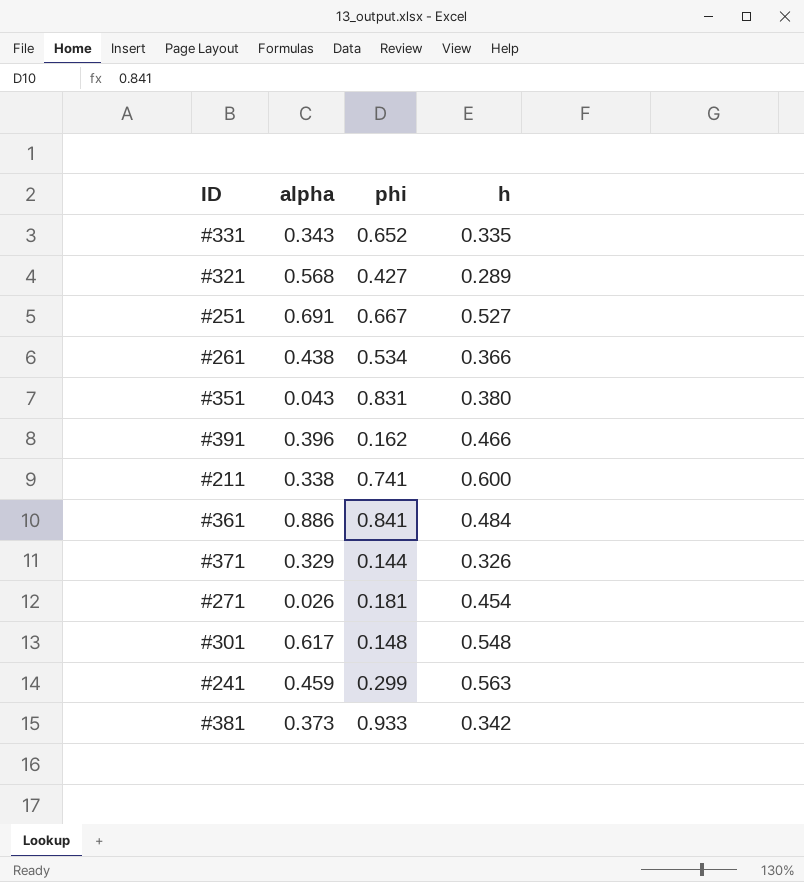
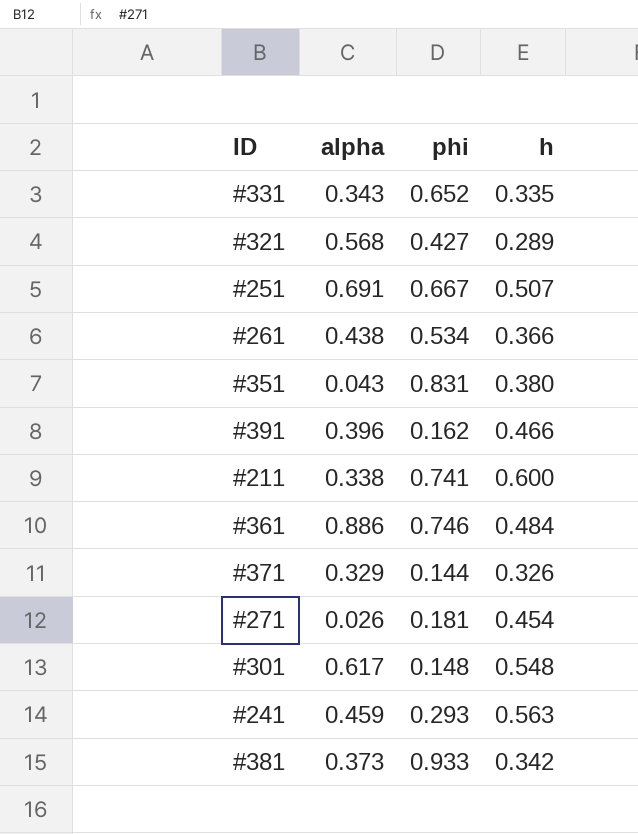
#251 | h: 0.527 -> 0.507
#361 | phi: 0.841 -> 0.746
#241 | phi: 0.299 -> 0.293

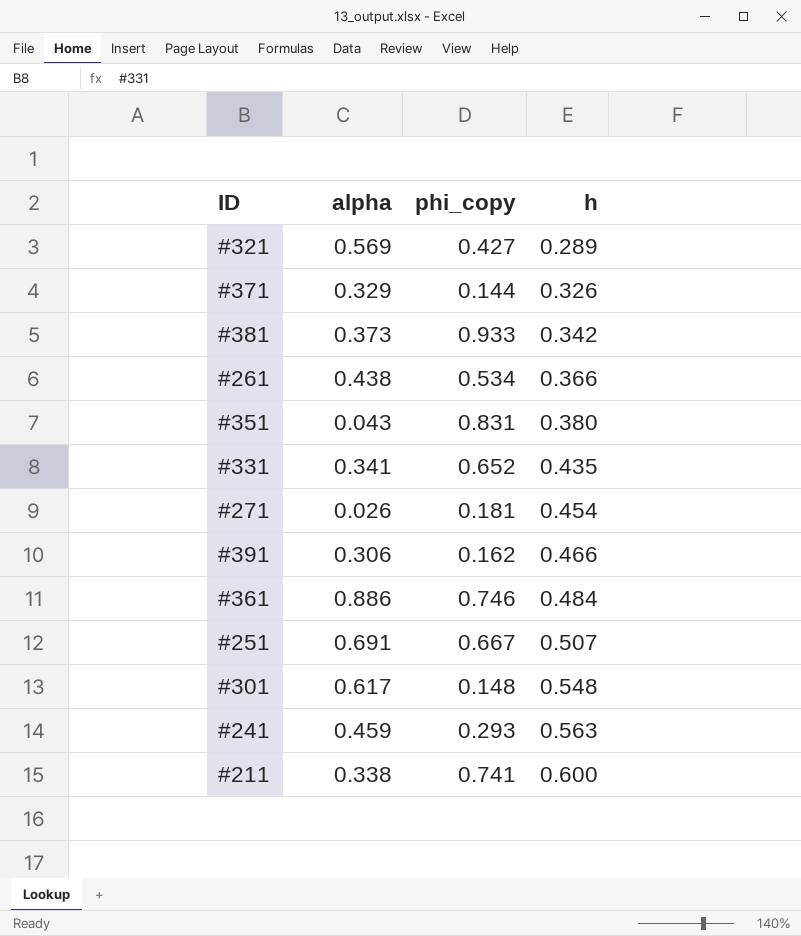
row order: none -> h ascending
column name: phi -> phi_copy
#321 | alpha: 0.568 -> 0.569
#331 | alpha: 0.343 -> 0.341
#331 | h: 0.335 -> 0.435
#391 | alpha: 0.396 -> 0.306

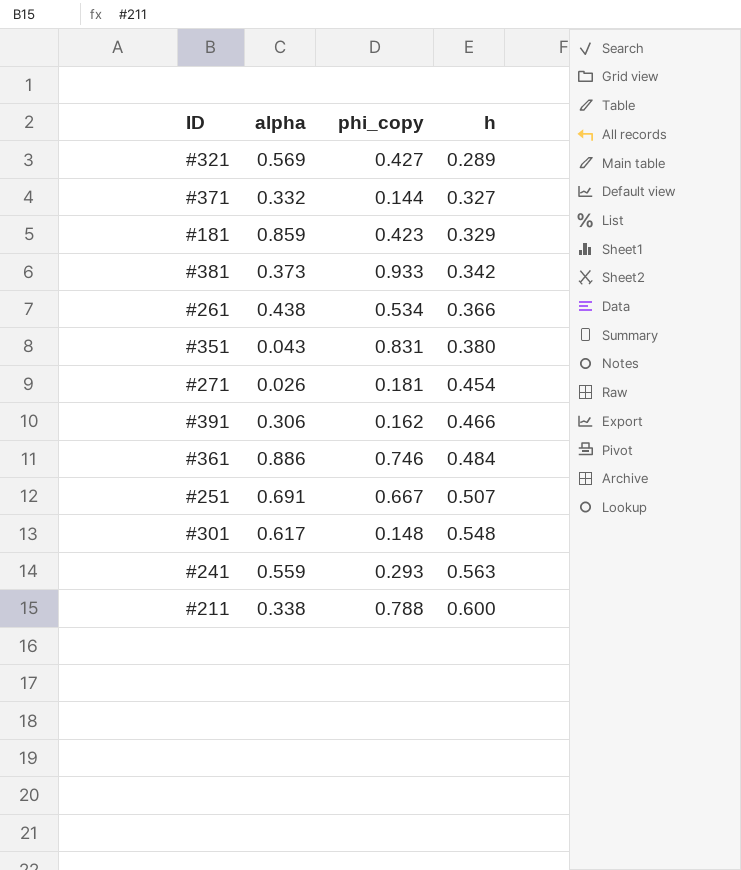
row #331: 0.341 | 0.652 | 0.435 -> none
#371 | alpha: 0.329 -> 0.332
#371 | h: 0.326 -> 0.327
row #181: none -> 0.859 | 0.423 | 0.329
#241 | alpha: 0.459 -> 0.559
#211 | phi_copy: 0.741 -> 0.788

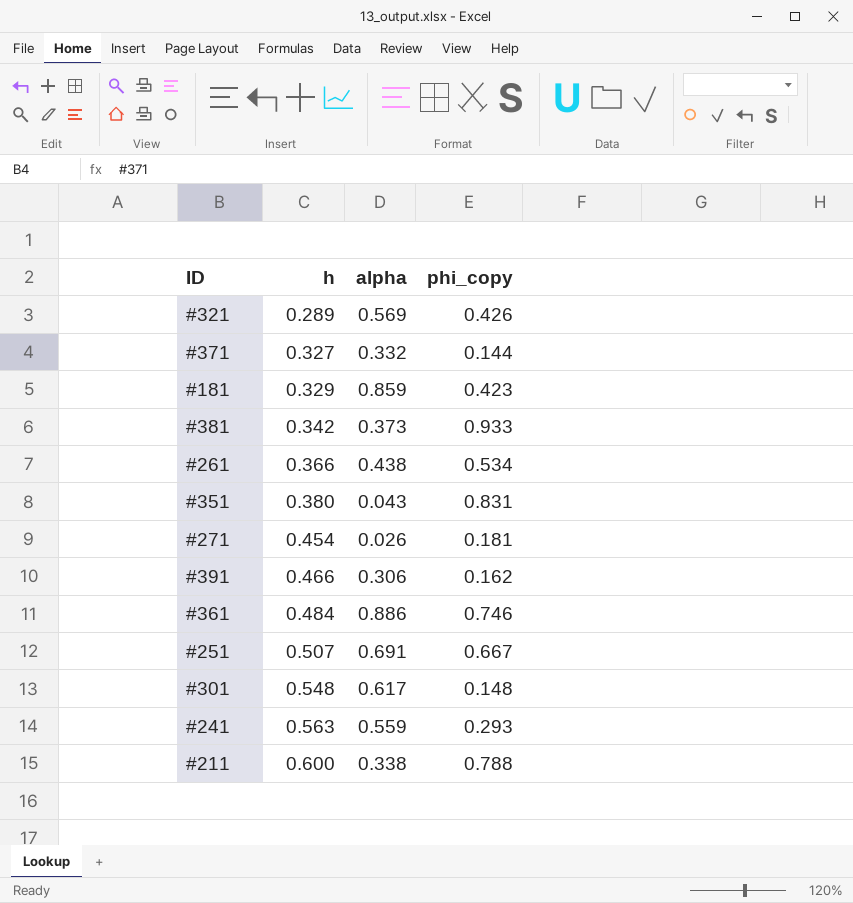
column h | position: 4 -> 2
#321 | phi_copy: 0.427 -> 0.426

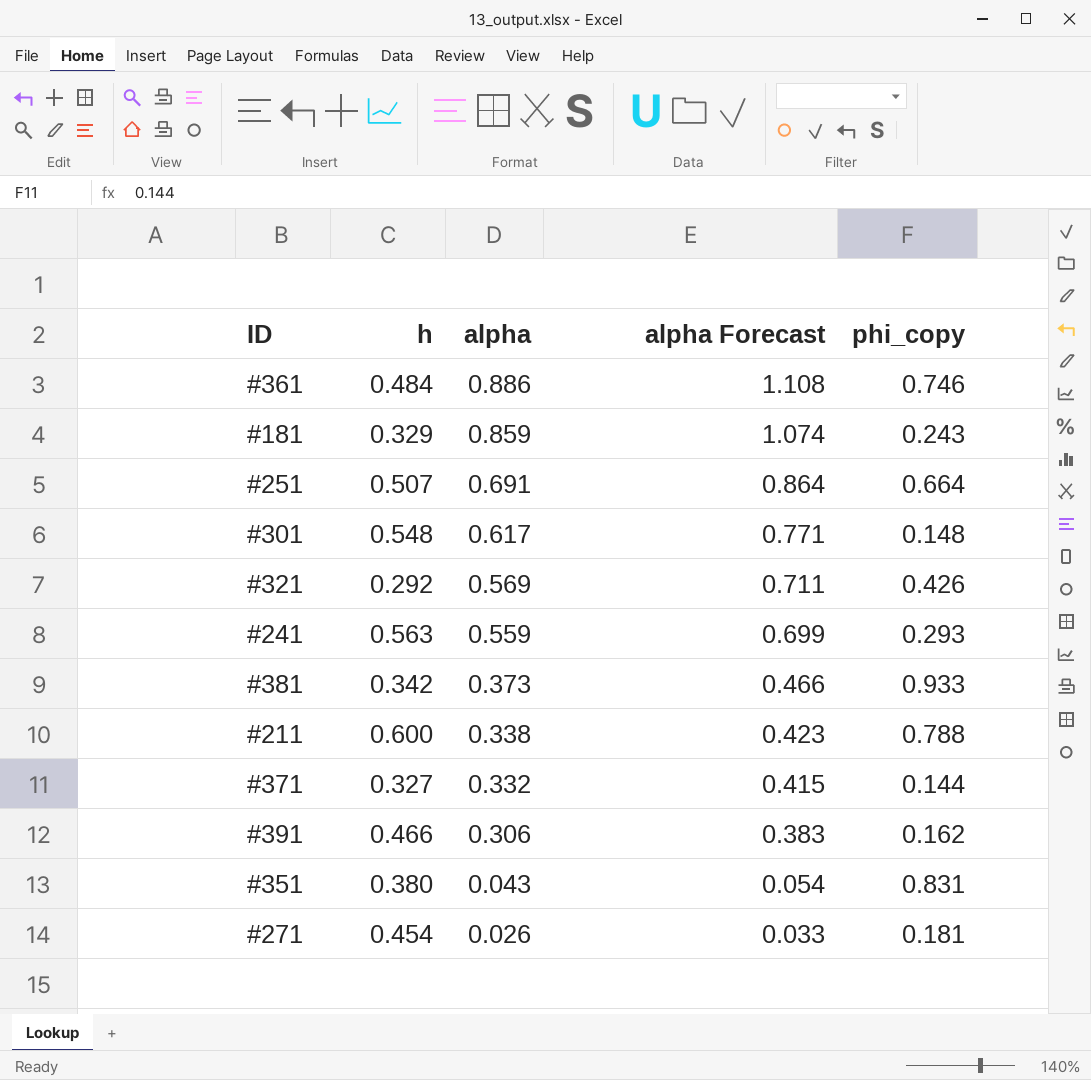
row order: h ascending -> alpha descending
column alpha Forecast | formula: none -> [alpha] * 1.25
row #261: 0.366 | 0.438 | 0.534 -> none
#181 | phi_copy: 0.423 -> 0.243
#251 | phi_copy: 0.667 -> 0.664
#321 | h: 0.289 -> 0.292

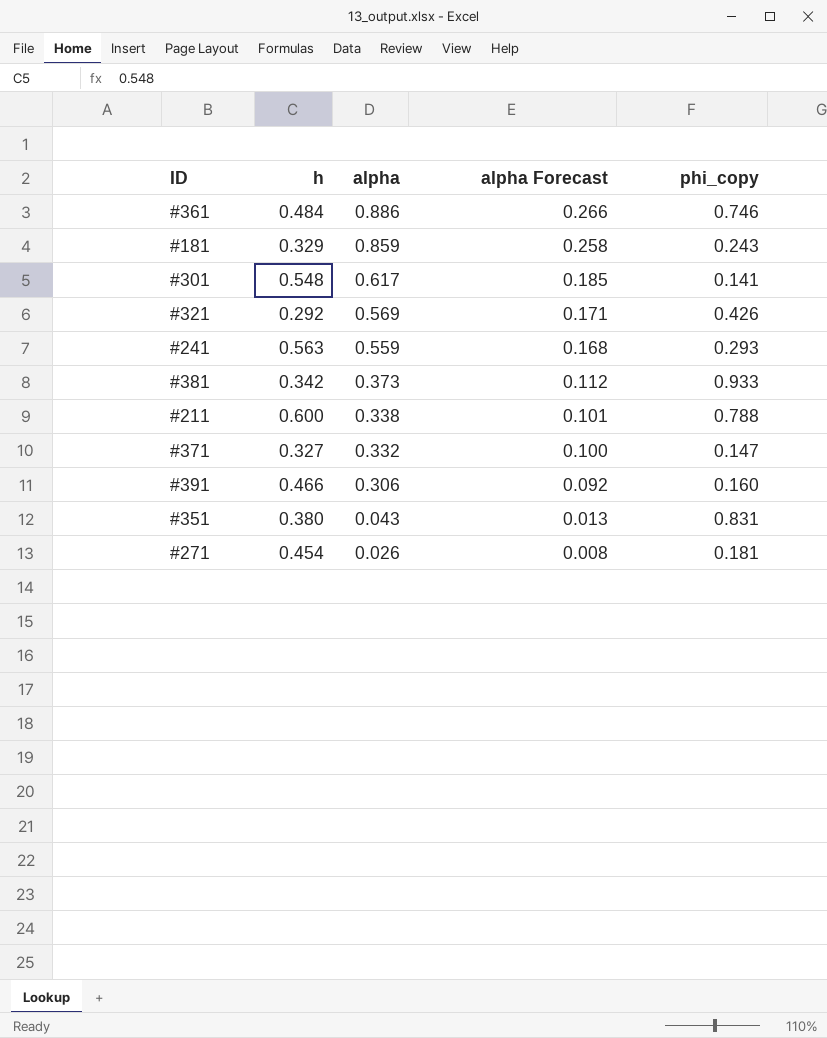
column alpha Forecast | formula: [alpha] * 1.25 -> [alpha] * 0.3
row #251: 0.507 | 0.691 | 0.864 | 0.664 -> none
#301 | phi_copy: 0.148 -> 0.141
#371 | phi_copy: 0.144 -> 0.147
#391 | phi_copy: 0.162 -> 0.160

